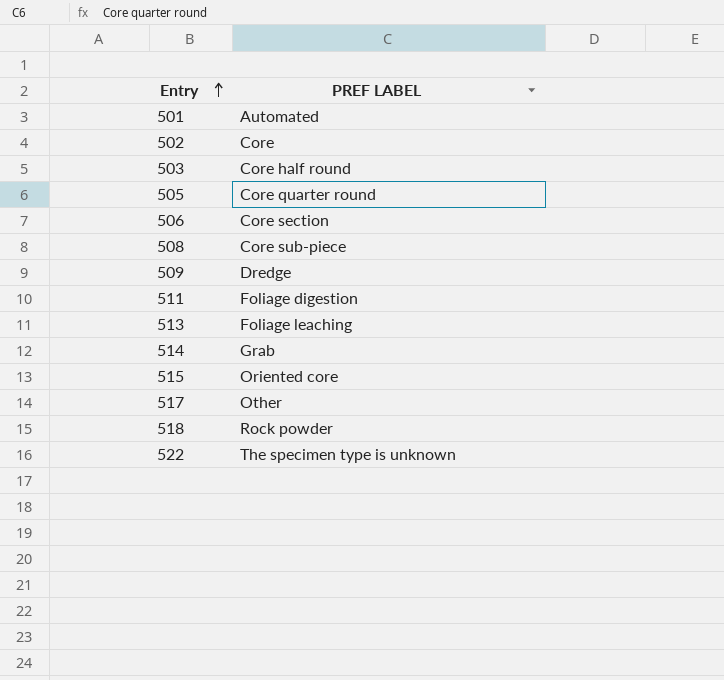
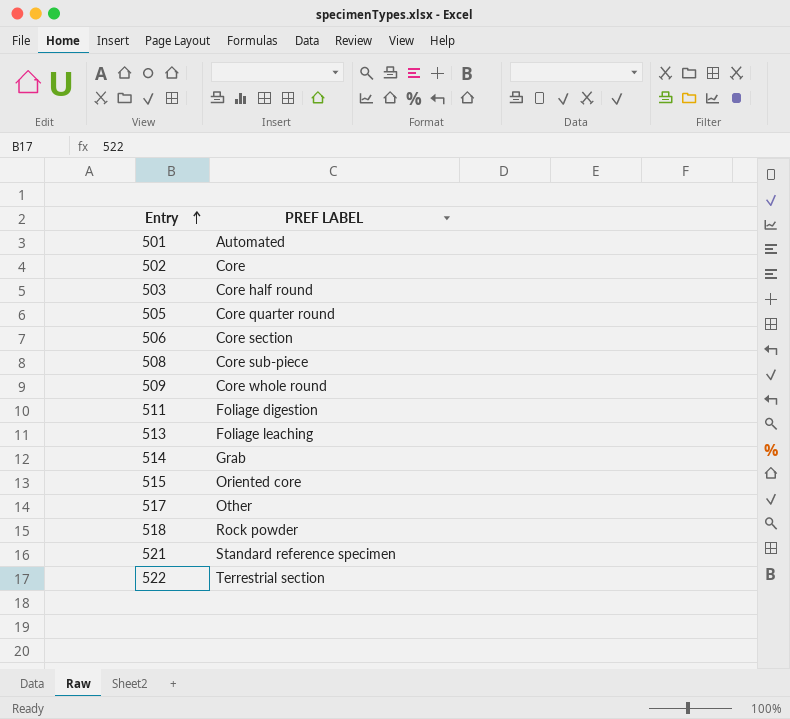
509 | PREF LABEL: Dredge -> Core whole round
row 521: none -> Standard reference specimen
522 | PREF LABEL: The specimen type is unknown -> Terrestrial section

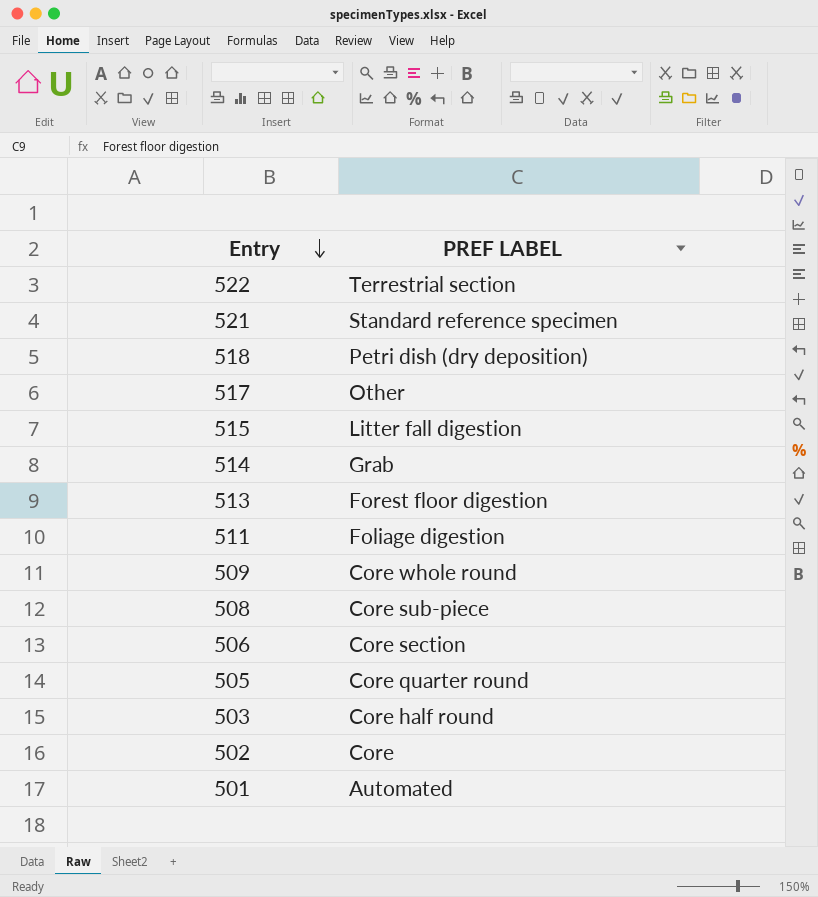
row order: Entry ascending -> Entry descending
518 | PREF LABEL: Rock powder -> Petri dish (dry deposition)
515 | PREF LABEL: Oriented core -> Litter fall digestion
513 | PREF LABEL: Foliage leaching -> Forest floor digestion

